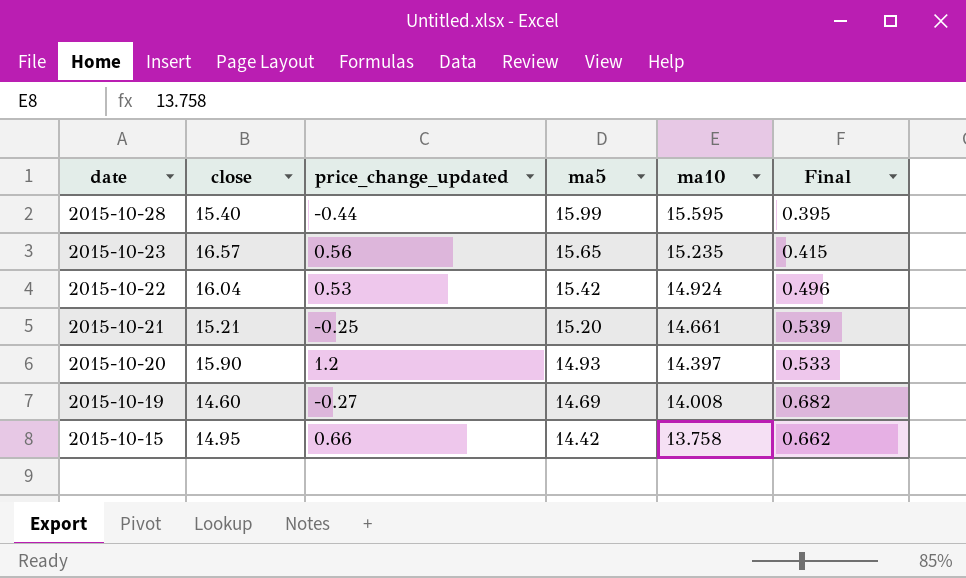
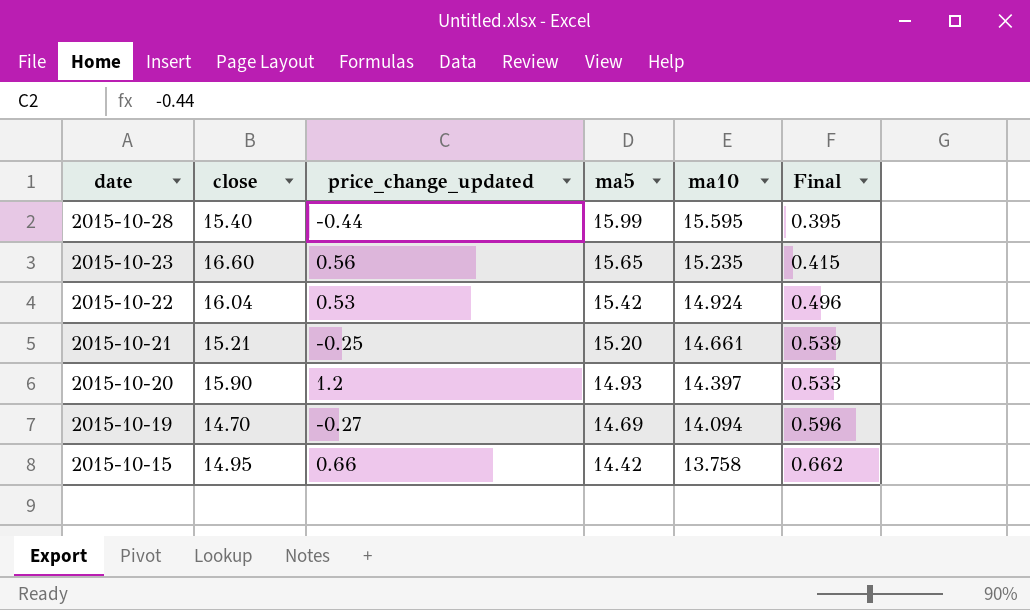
2015-10-23 | close: 16.57 -> 16.60
2015-10-19 | close: 14.60 -> 14.70
2015-10-19 | ma10: 14.008 -> 14.094
2015-10-19 | Final: 0.682 -> 0.596

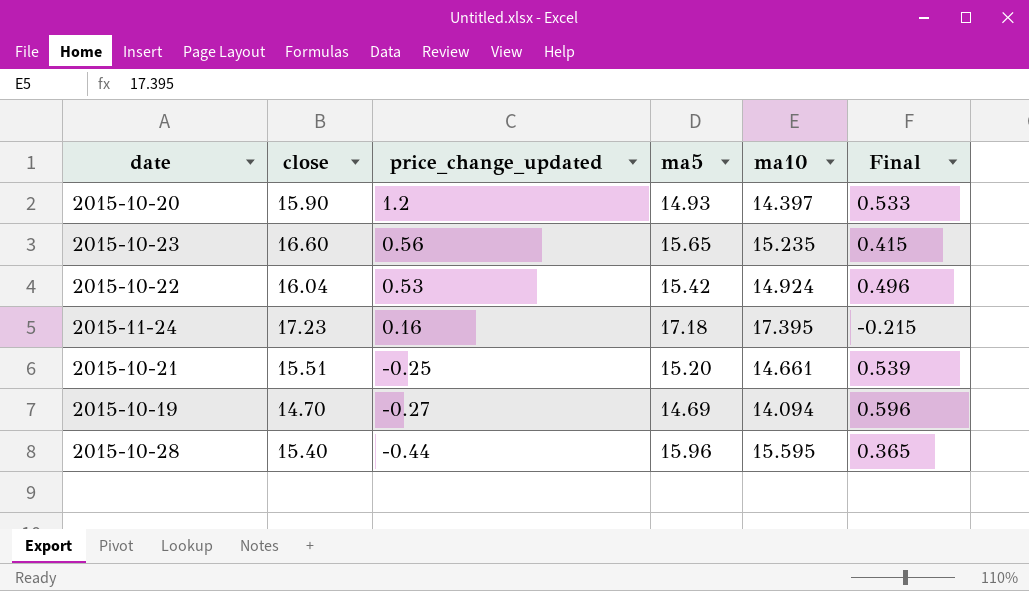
row order: date descending -> price_change_updated descending
row 2015-10-15: 14.95 | 0.66 | 14.42 | 13.758 | 0.662 -> none
row 2015-11-24: none -> 17.23 | 0.16 | 17.18 | 17.395 | -0.215
2015-10-21 | close: 15.21 -> 15.51
2015-10-28 | ma5: 15.99 -> 15.96
2015-10-28 | Final: 0.395 -> 0.365

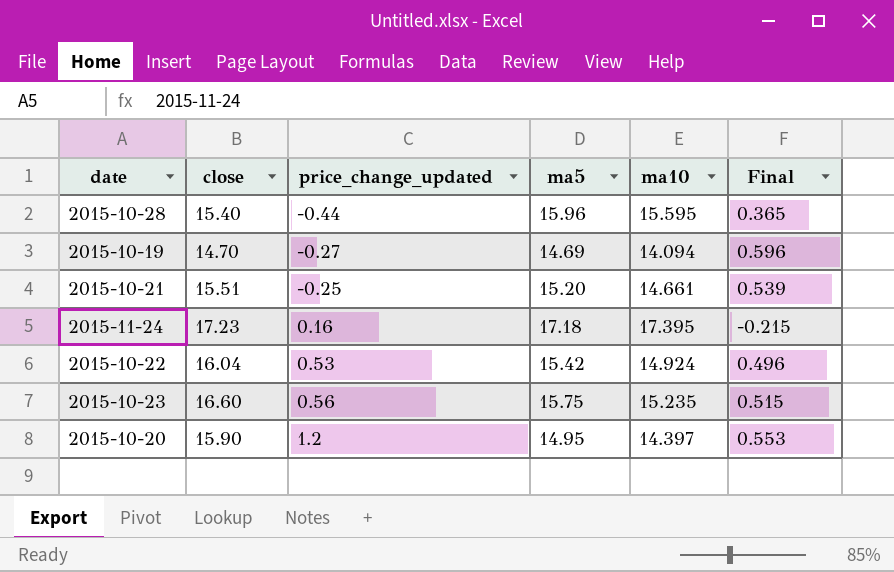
row order: price_change_updated descending -> price_change_updated ascending
2015-10-23 | ma5: 15.65 -> 15.75
2015-10-23 | Final: 0.415 -> 0.515
2015-10-20 | ma5: 14.93 -> 14.95
2015-10-20 | Final: 0.533 -> 0.553

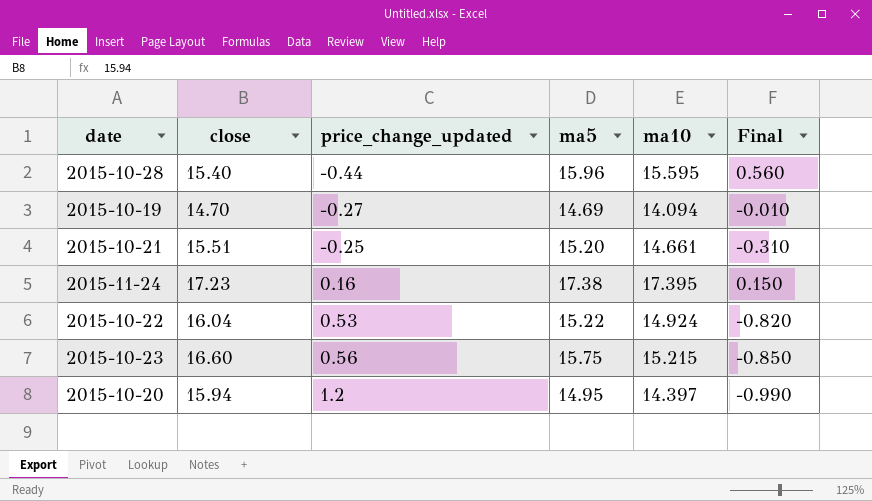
column Final | formula: [ma5] - [ma10] -> [ma5] - [close]
2015-11-24 | ma5: 17.18 -> 17.38
2015-10-22 | ma5: 15.42 -> 15.22
2015-10-23 | ma10: 15.235 -> 15.215
2015-10-20 | close: 15.90 -> 15.94

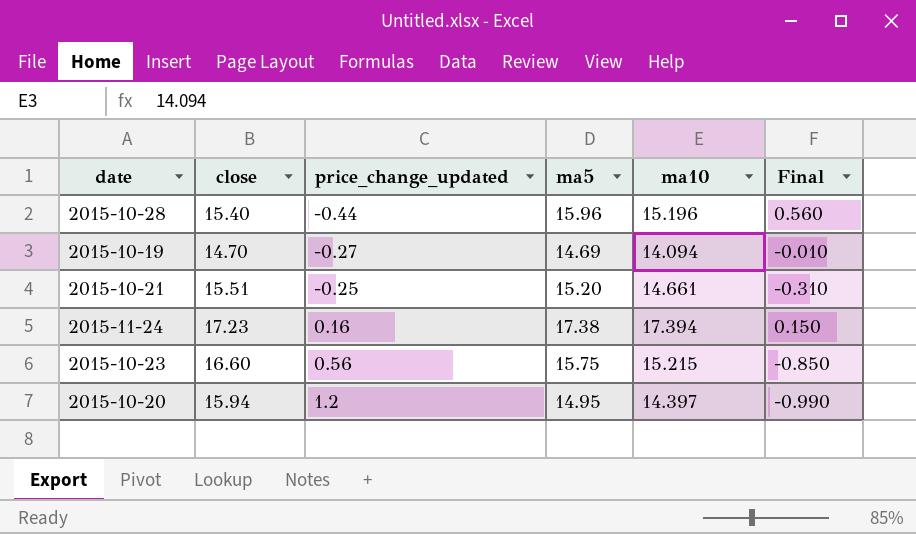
row 2015-10-22: 16.04 | 0.53 | 15.22 | 14.924 | -0.820 -> none
2015-10-28 | ma10: 15.595 -> 15.196
2015-11-24 | ma10: 17.395 -> 17.394

